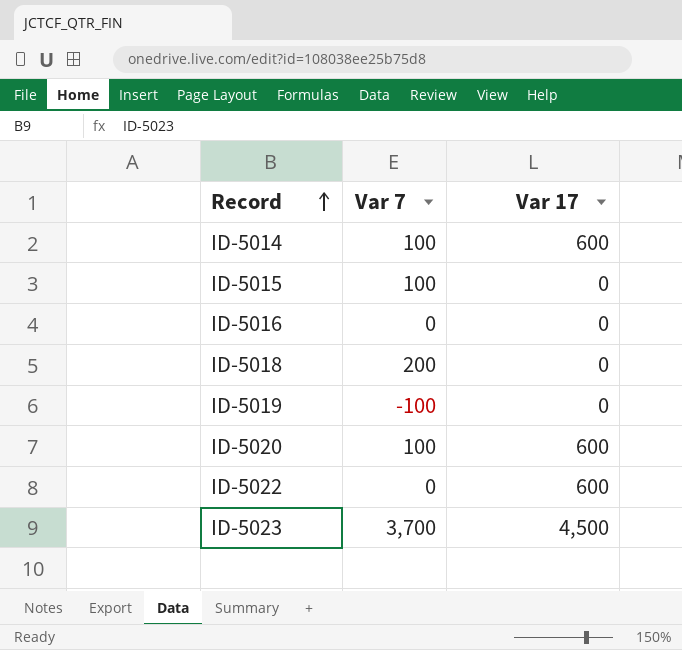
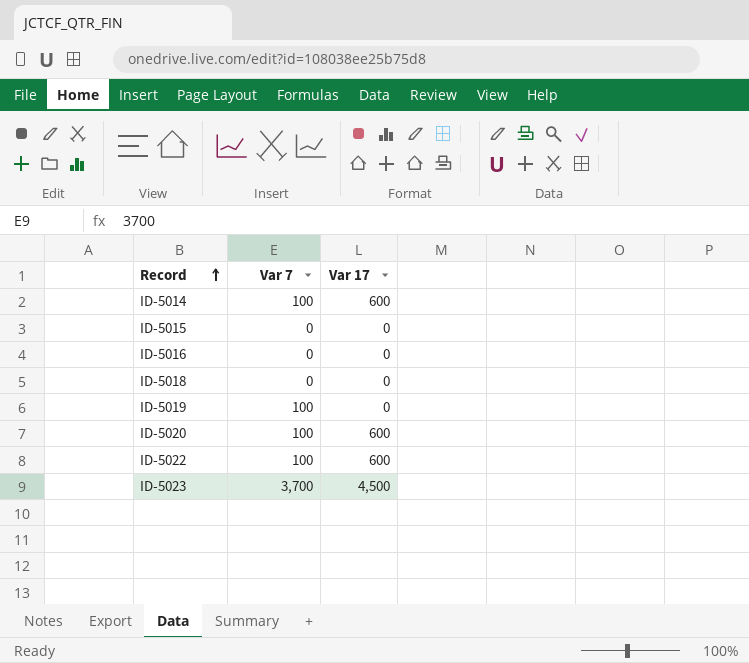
ID-5015 | Var 7: 100 -> 0
ID-5018 | Var 7: 200 -> 0
ID-5019 | Var 7: -100 -> 100
ID-5022 | Var 7: 0 -> 100

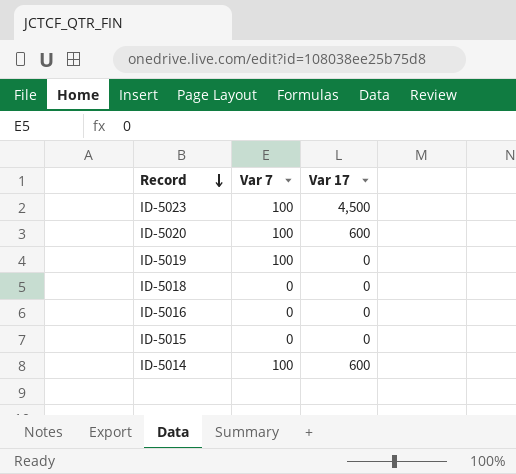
row order: Record ascending -> Record descending
row ID-5022: 100 | 600 -> none
ID-5023 | Var 7: 3,700 -> 100

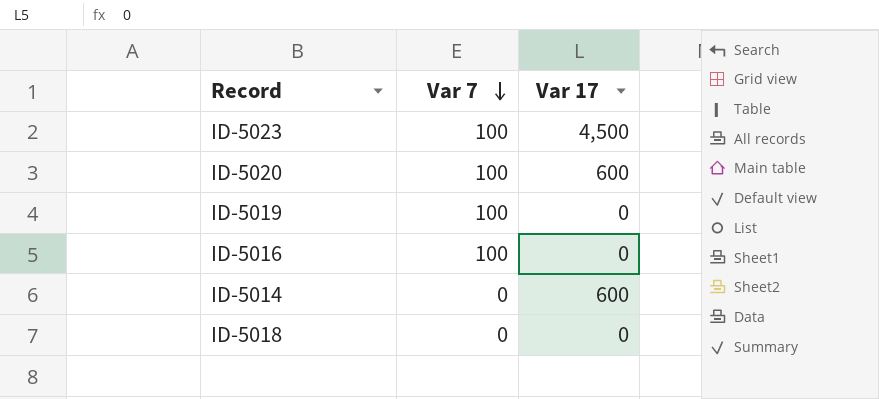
row order: Record descending -> Var 7 descending
row ID-5015: 0 | 0 -> none
ID-5016 | Var 7: 0 -> 100
ID-5014 | Var 7: 100 -> 0

